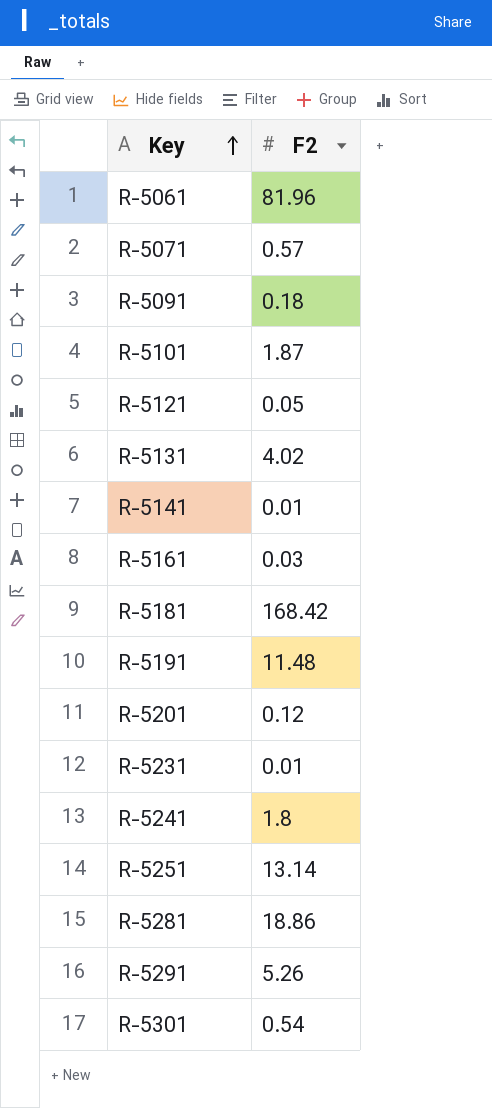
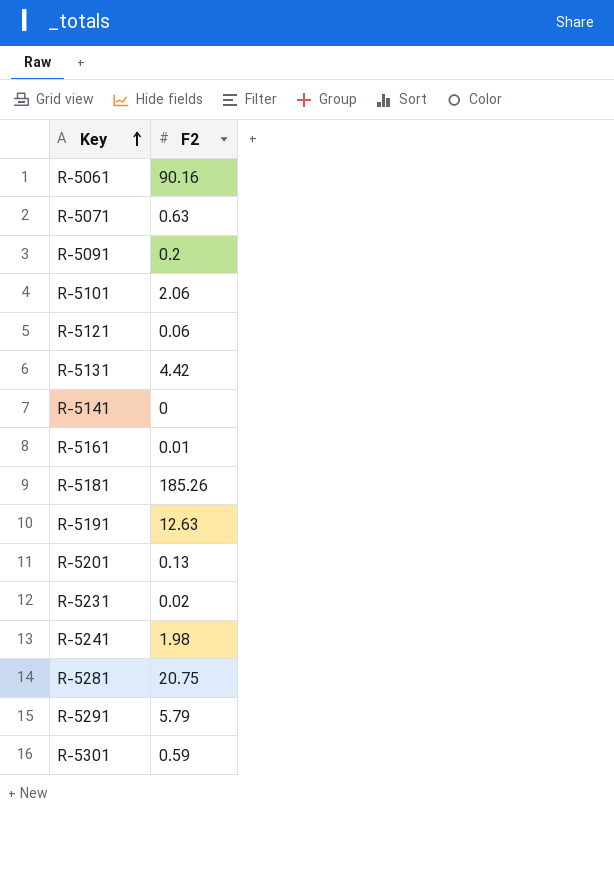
row R-5251: 13.14 -> none
R-5061 | F2: 81.96 -> 90.16
R-5071 | F2: 0.57 -> 0.63
R-5091 | F2: 0.18 -> 0.2
R-5101 | F2: 1.87 -> 2.06
R-5121 | F2: 0.05 -> 0.06
R-5131 | F2: 4.02 -> 4.42
R-5141 | F2: 0.01 -> 0
R-5161 | F2: 0.03 -> 0.01
R-5181 | F2: 168.42 -> 185.26
R-5191 | F2: 11.48 -> 12.63
R-5201 | F2: 0.12 -> 0.13
R-5231 | F2: 0.01 -> 0.02
R-5241 | F2: 1.8 -> 1.98
R-5281 | F2: 18.86 -> 20.75
R-5291 | F2: 5.26 -> 5.79
R-5301 | F2: 0.54 -> 0.59

